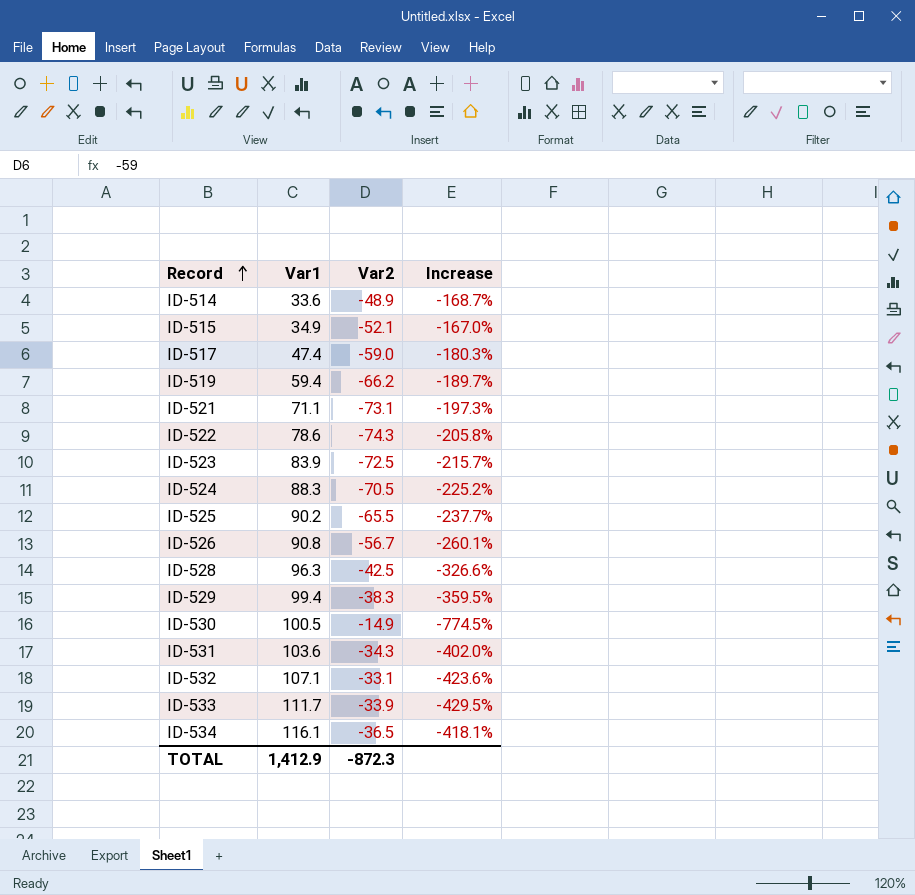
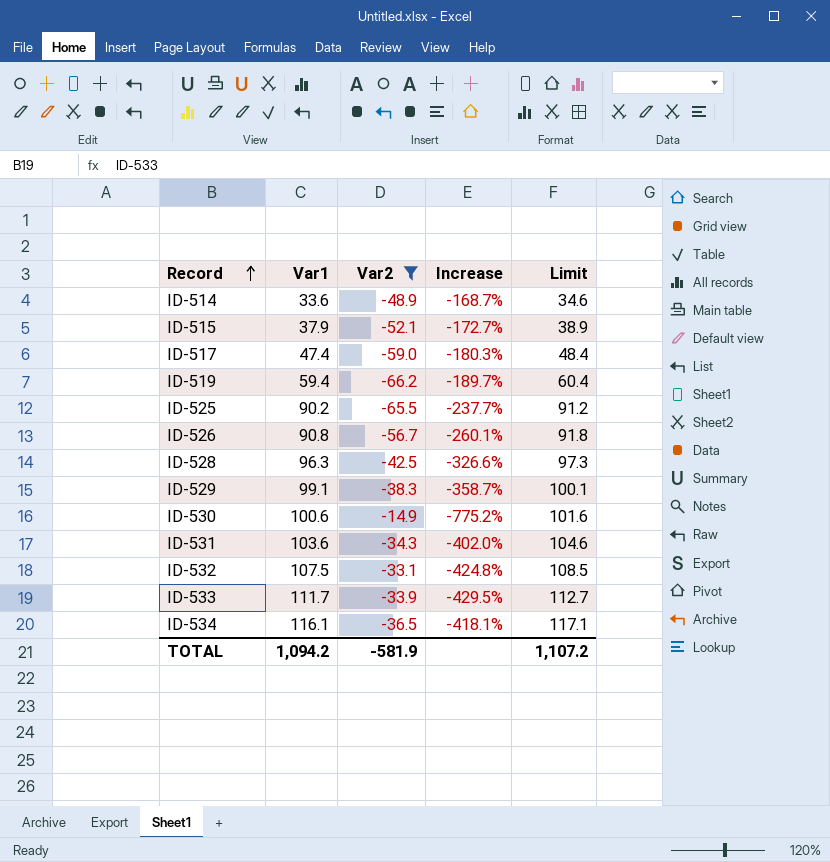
filter: none -> Var2 >= -66.2
column Limit | formula: none -> [Var1] + 1
ID-515 | Var1: 34.9 -> 37.9
ID-515 | Increase: -167.0% -> -172.7%
ID-529 | Var1: 99.4 -> 99.1
ID-529 | Increase: -359.5% -> -358.7%
ID-530 | Var1: 100.5 -> 100.6
ID-530 | Increase: -774.5% -> -775.2%
ID-532 | Var1: 107.1 -> 107.5
ID-532 | Increase: -423.6% -> -424.8%
TOTAL | Var1: 1,412.9 -> 1,094.2
TOTAL | Var2: -872.3 -> -581.9

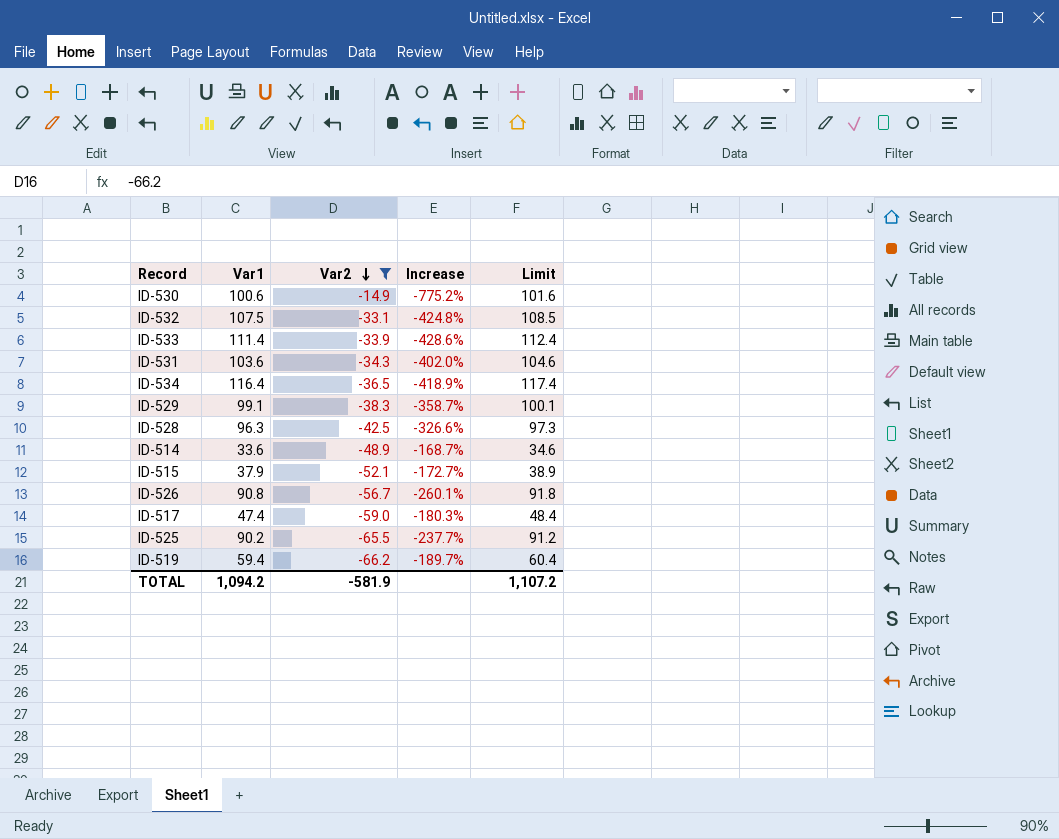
row order: Record ascending -> Var2 descending
ID-533 | Var1: 111.7 -> 111.4
ID-533 | Increase: -429.5% -> -428.6%
ID-533 | Limit: 112.7 -> 112.4
ID-534 | Var1: 116.1 -> 116.4
ID-534 | Increase: -418.1% -> -418.9%
ID-534 | Limit: 117.1 -> 117.4

